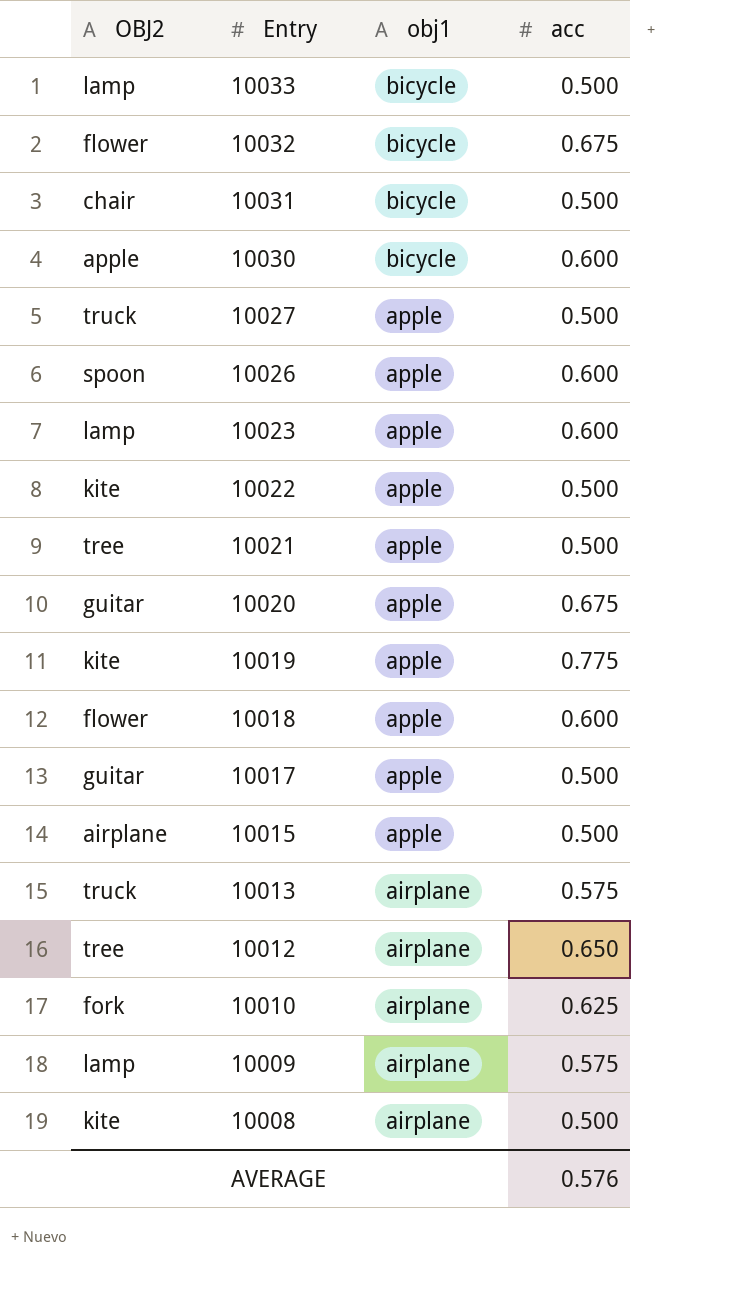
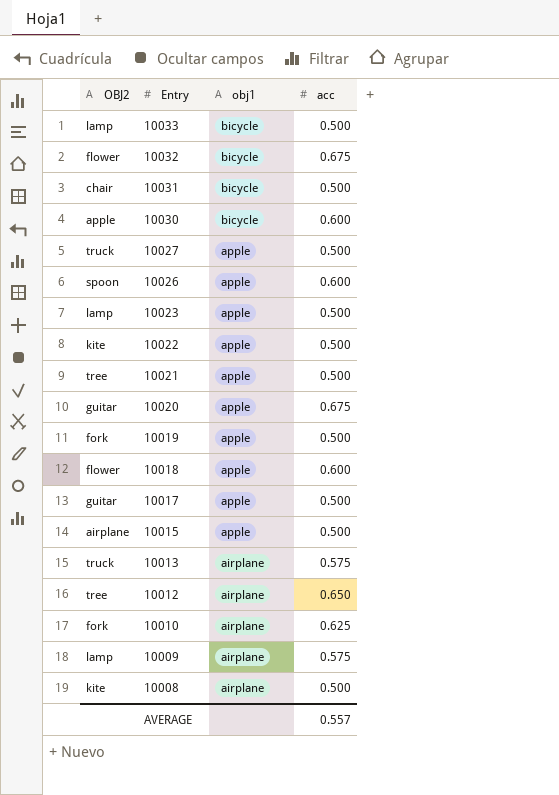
10023 | acc: 0.600 -> 0.500
10019 | OBJ2: kite -> fork
10019 | acc: 0.775 -> 0.500
AVERAGE | acc: 0.576 -> 0.557

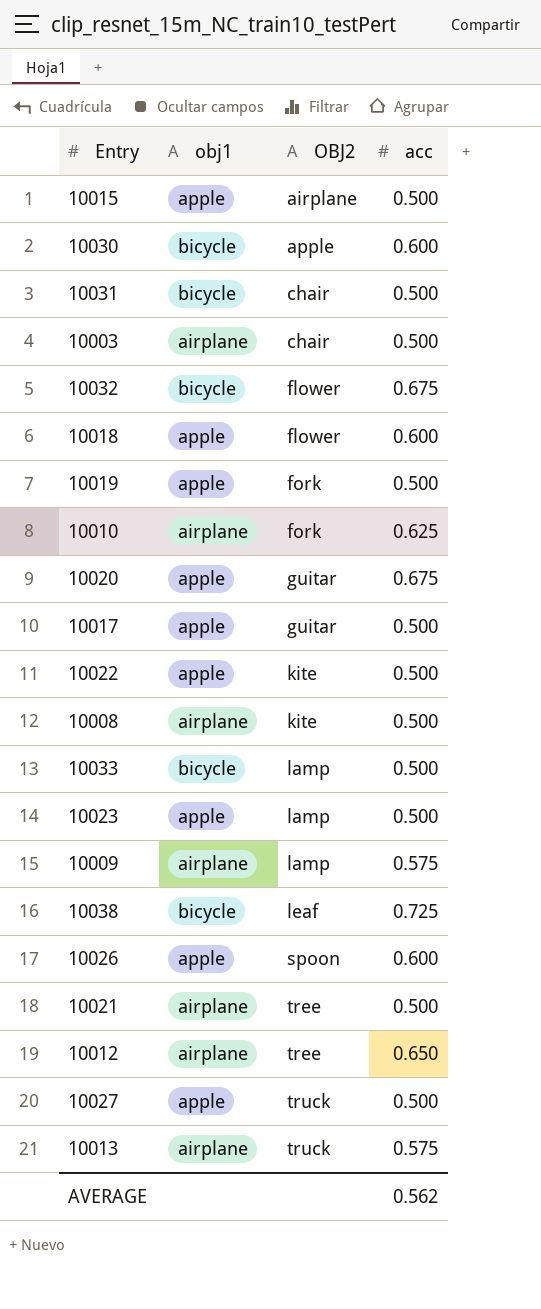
row order: Entry descending -> OBJ2 ascending
column OBJ2 | position: 1 -> 3
row 10003: none -> airplane | chair | 0.500
row 10038: none -> bicycle | leaf | 0.725
10021 | obj1: apple -> airplane
AVERAGE | acc: 0.557 -> 0.562

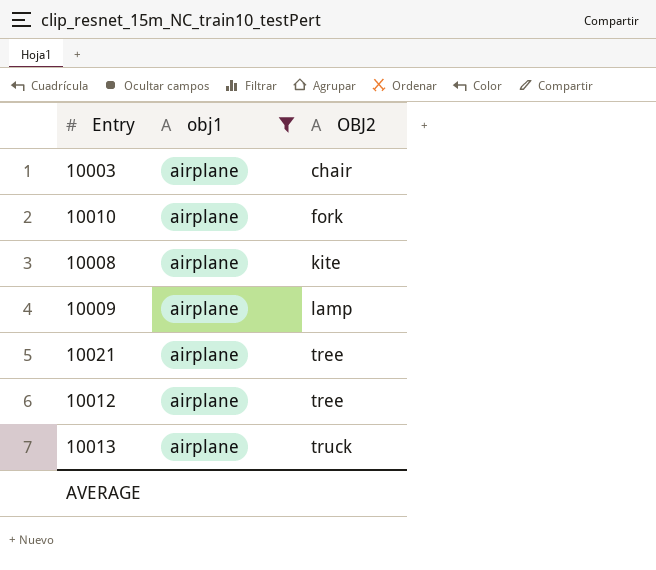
filter: none -> obj1 = airplane
column acc | position: 4 -> none

